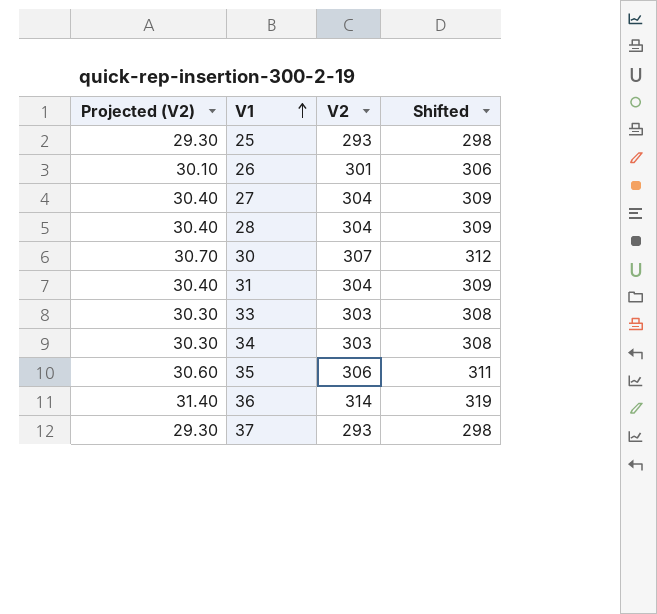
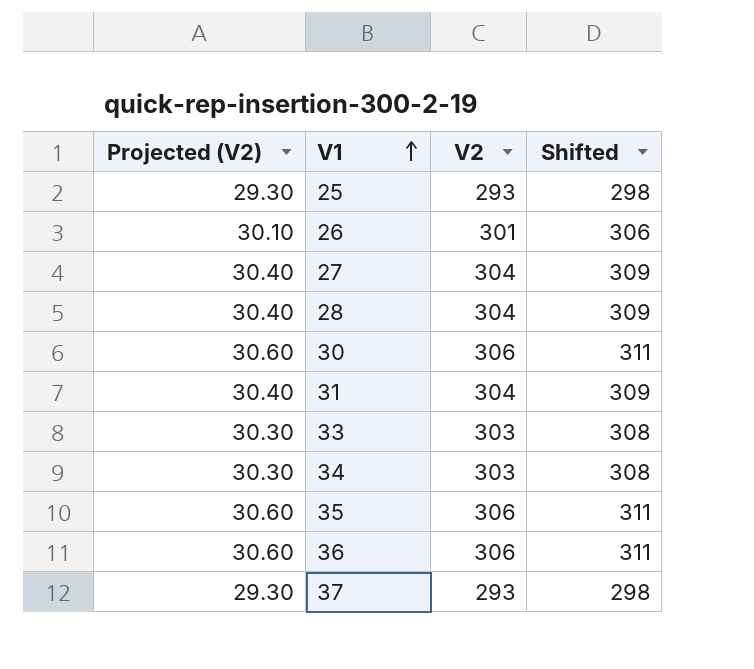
30 | Projected (V2): 30.70 -> 30.60
30 | V2: 307 -> 306
30 | Shifted: 312 -> 311
36 | Projected (V2): 31.40 -> 30.60
36 | V2: 314 -> 306
36 | Shifted: 319 -> 311

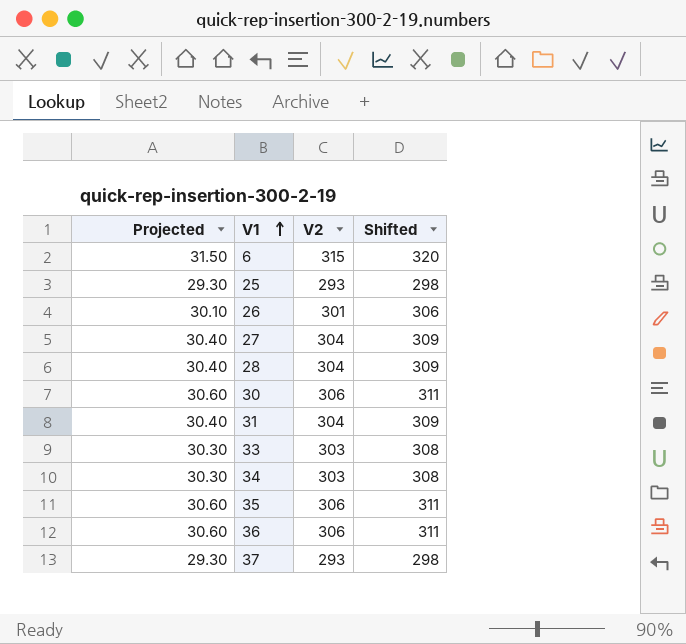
column name: Projected (V2) -> Projected
row 6: none -> 31.50 | 315 | 320

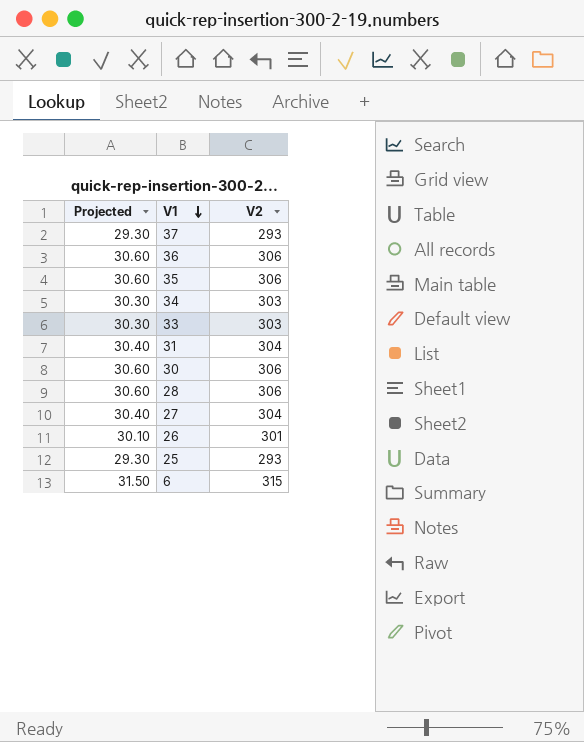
row order: V1 ascending -> V1 descending
column Shifted | formula: [V2] + 5 -> none
28 | Projected: 30.40 -> 30.60
28 | V2: 304 -> 306

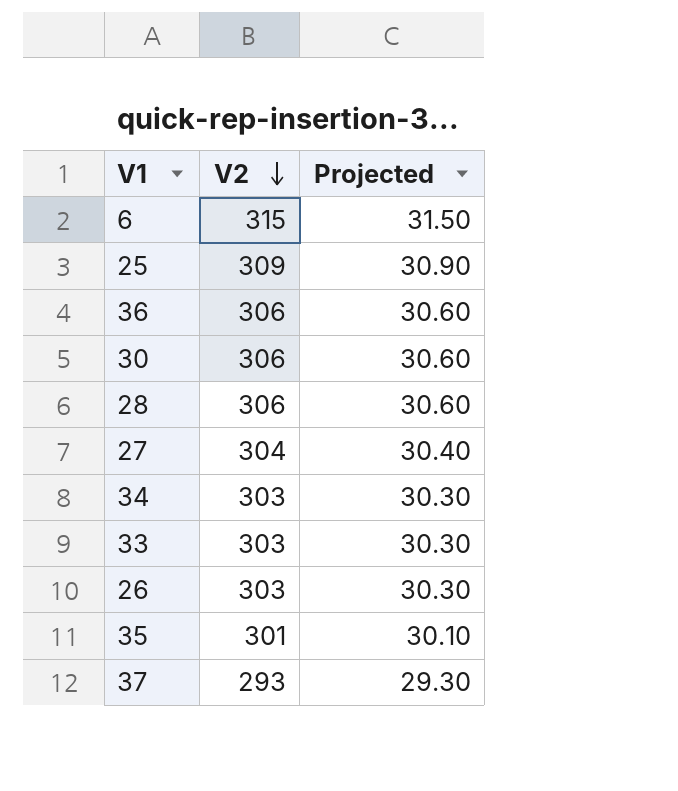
row order: V1 descending -> V2 descending
column Projected | position: 1 -> 3
row 31: 30.40 | 304 -> none
25 | V2: 293 -> 309
25 | Projected: 29.30 -> 30.90
26 | V2: 301 -> 303
26 | Projected: 30.10 -> 30.30
35 | V2: 306 -> 301
35 | Projected: 30.60 -> 30.10

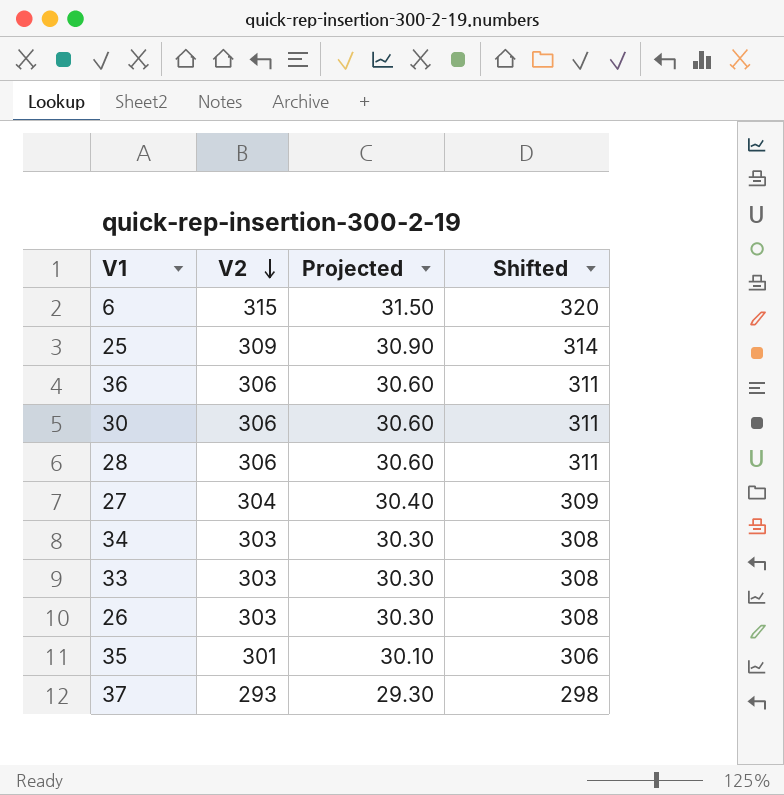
column Shifted | formula: none -> [V2] + 5

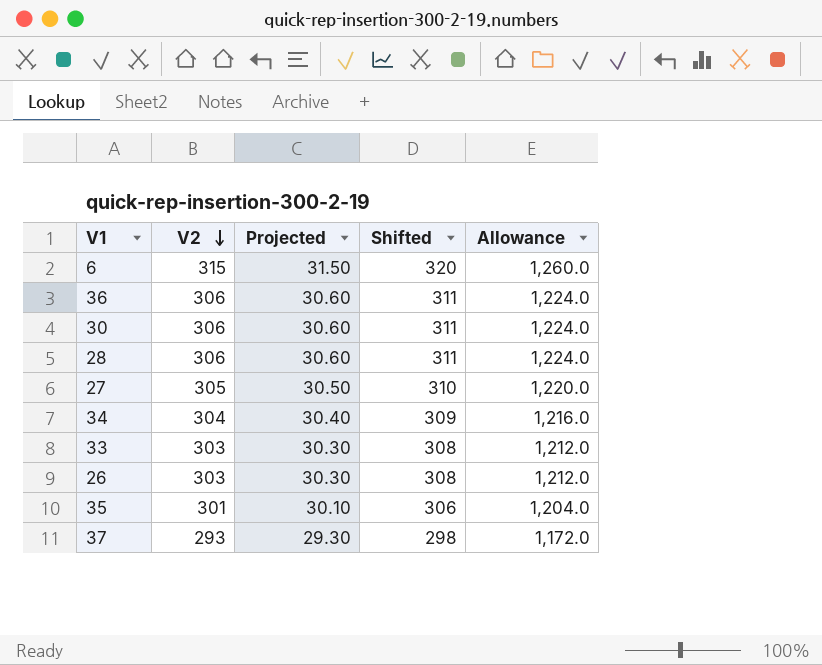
column Allowance | formula: none -> [V2] * 4
row 25: 309 | 30.90 | 314 -> none
27 | V2: 304 -> 305
27 | Projected: 30.40 -> 30.50
27 | Shifted: 309 -> 310
34 | V2: 303 -> 304
34 | Projected: 30.30 -> 30.40
34 | Shifted: 308 -> 309

